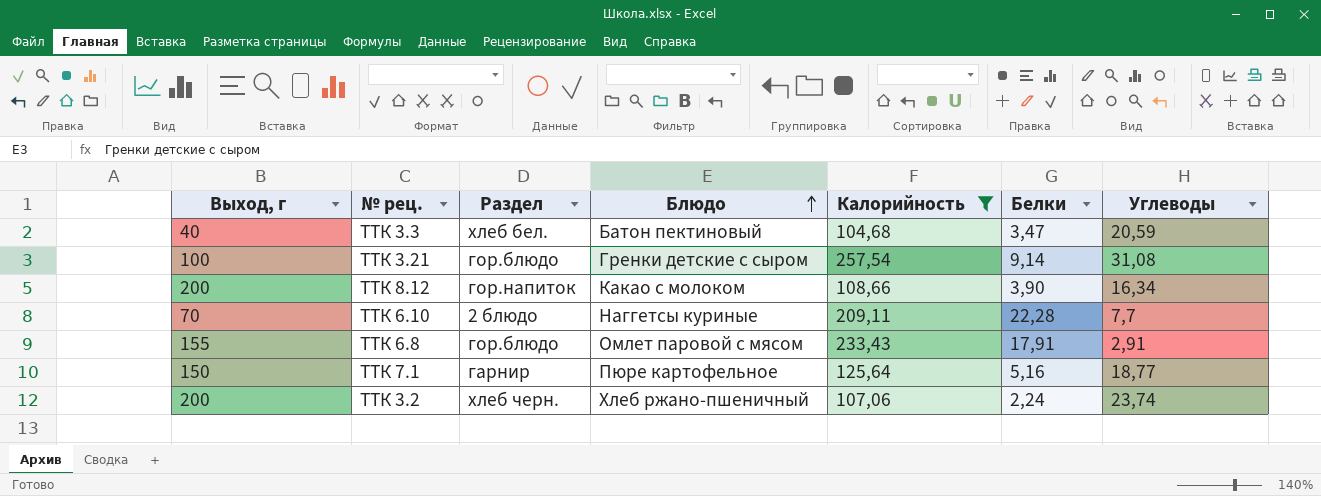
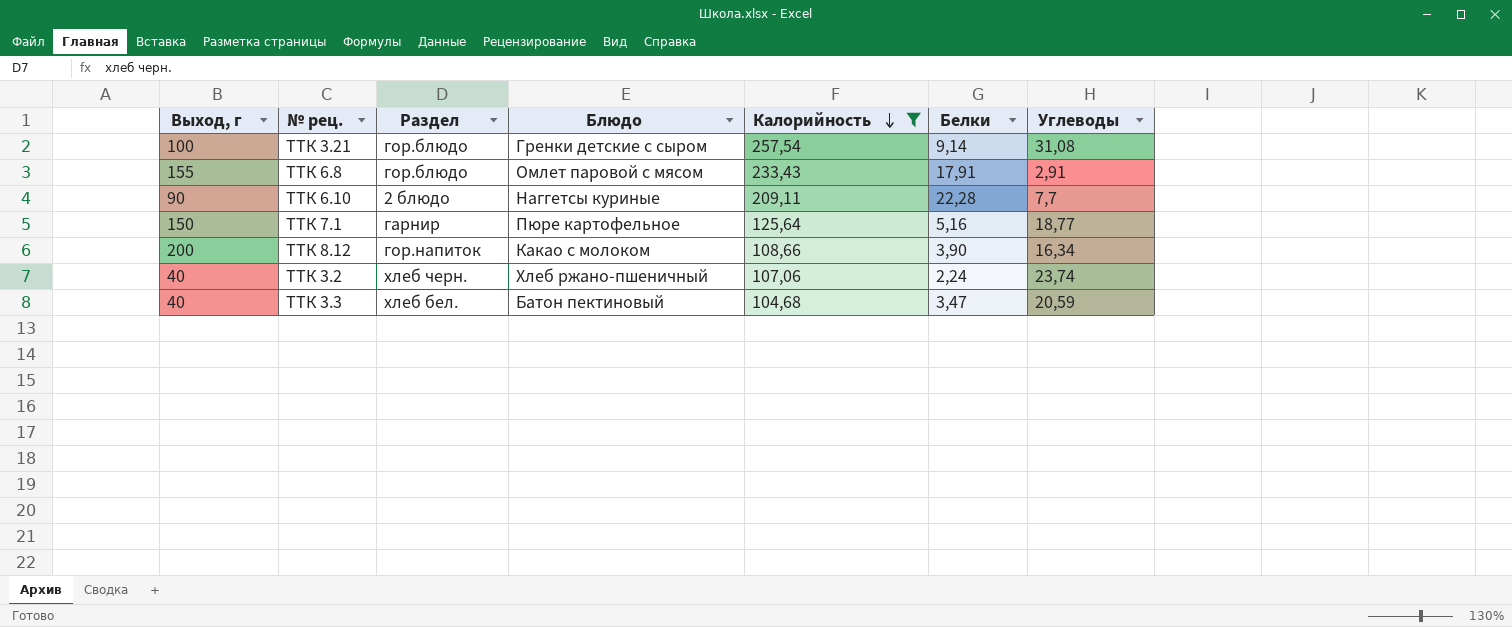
row order: Блюдо ascending -> Калорийность descending
ТТК 6.10 | Выход, г: 70 -> 90
ТТК 3.2 | Выход, г: 200 -> 40

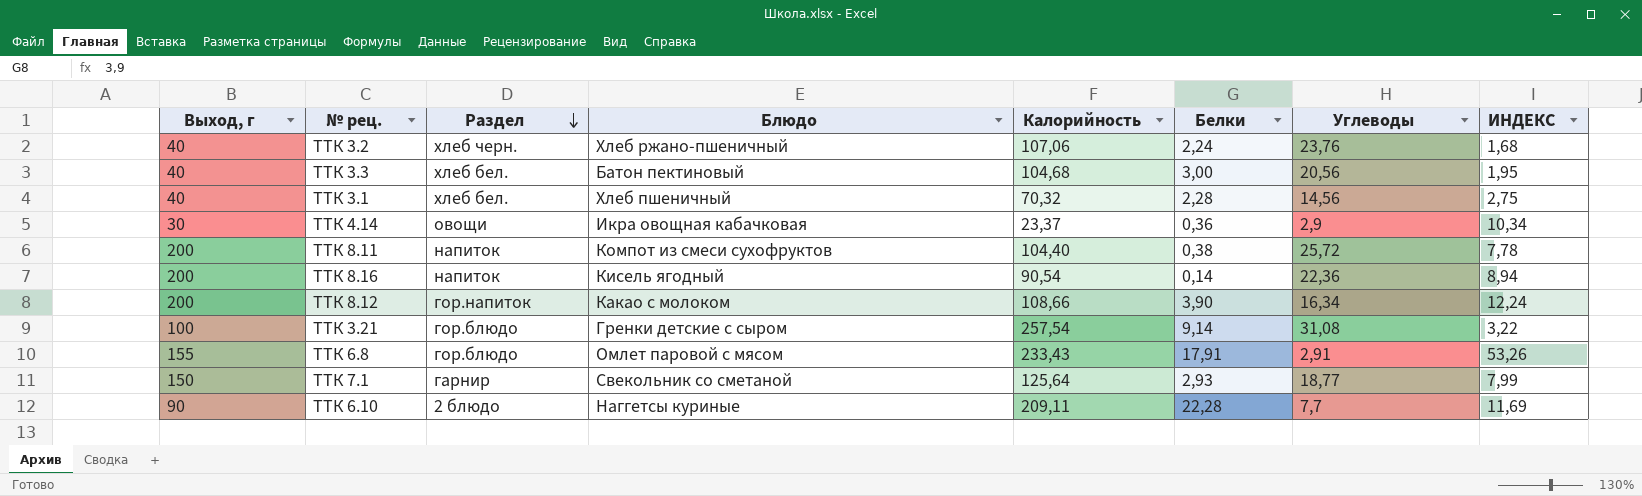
filter: Калорийность >= 104,68 -> none
row order: Калорийность descending -> Раздел descending
column ИНДЕКС | formula: none -> [Выход, г] / [Углеводы]
ТТК 3.2 | Углеводы: 23,74 -> 23,76
ТТК 3.3 | Белки: 3,47 -> 3,00
ТТК 3.3 | Углеводы: 20,59 -> 20,56
ТТК 7.1 | Блюдо: Пюре картофельное -> Свекольник со сметаной
ТТК 7.1 | Белки: 5,16 -> 2,93

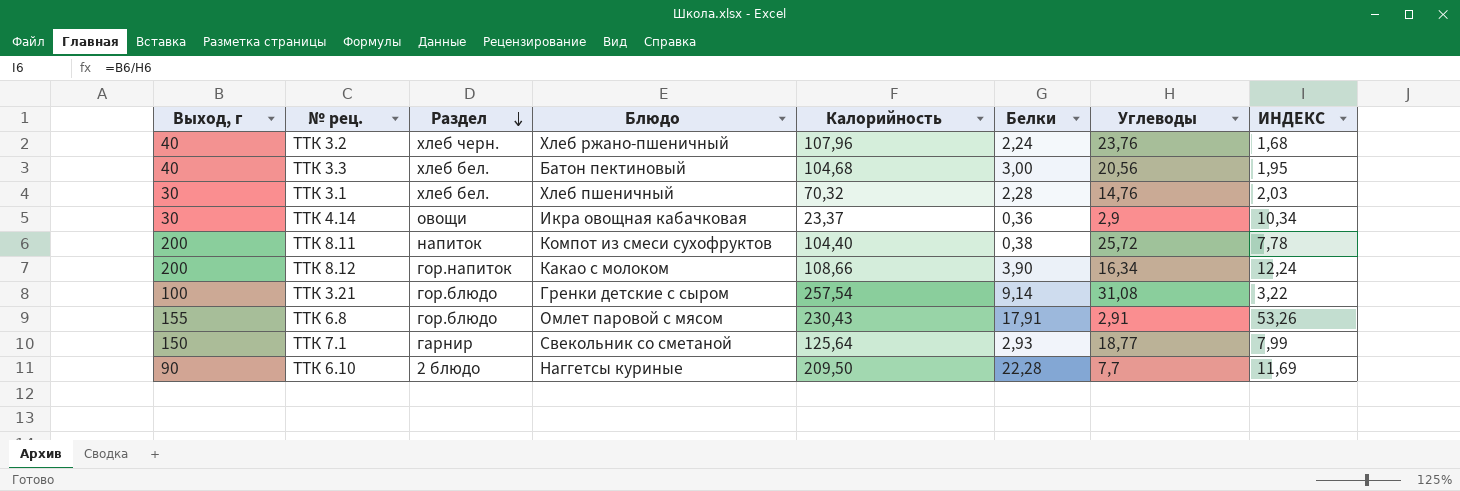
row ТТК 8.16: 200 | напиток | Кисель ягодный | 90,54 | 0,14 | 22,36 | 8,94 -> none
ТТК 3.2 | Калорийность: 107,06 -> 107,96
ТТК 3.1 | Выход, г: 40 -> 30
ТТК 3.1 | Углеводы: 14,56 -> 14,76
ТТК 3.1 | ИНДЕКС: 2,75 -> 2,03
ТТК 6.8 | Калорийность: 233,43 -> 230,43
ТТК 6.10 | Калорийность: 209,11 -> 209,50

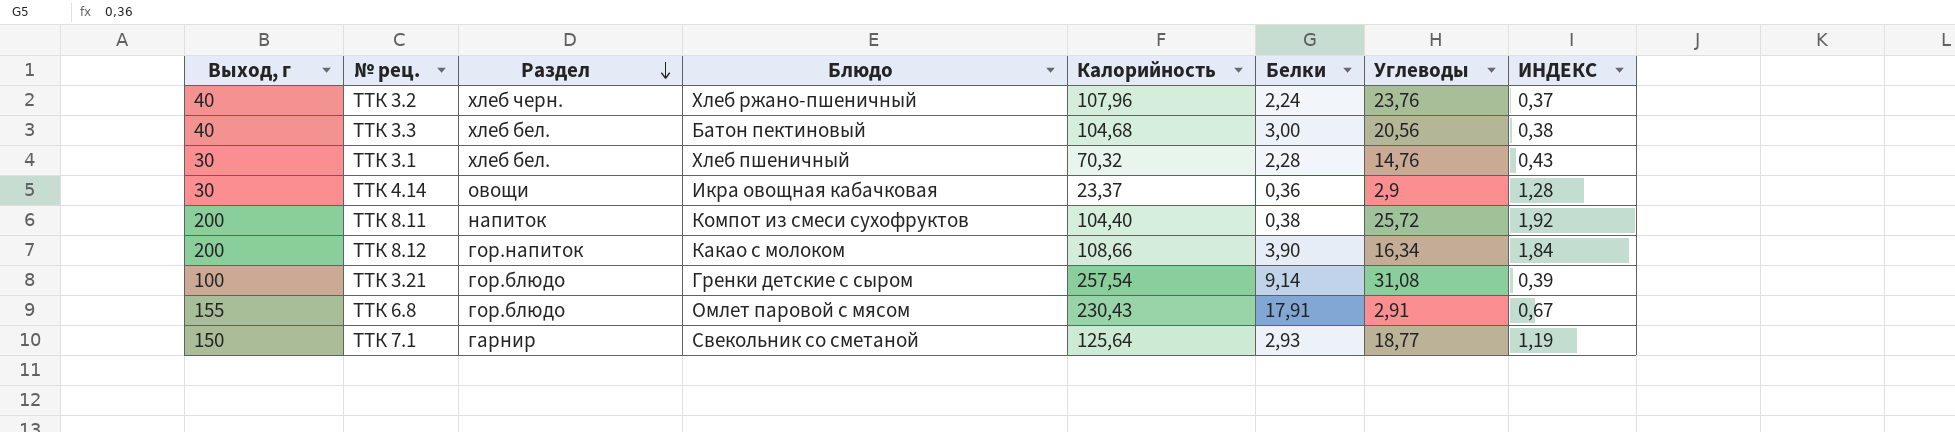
column ИНДЕКС | formula: [Выход, г] / [Углеводы] -> [Выход, г] / [Калорийность]
row ТТК 6.10: 90 | 2 блюдо | Наггетсы куриные | 209,50 | 22,28 | 7,7 | 11,69 -> none

